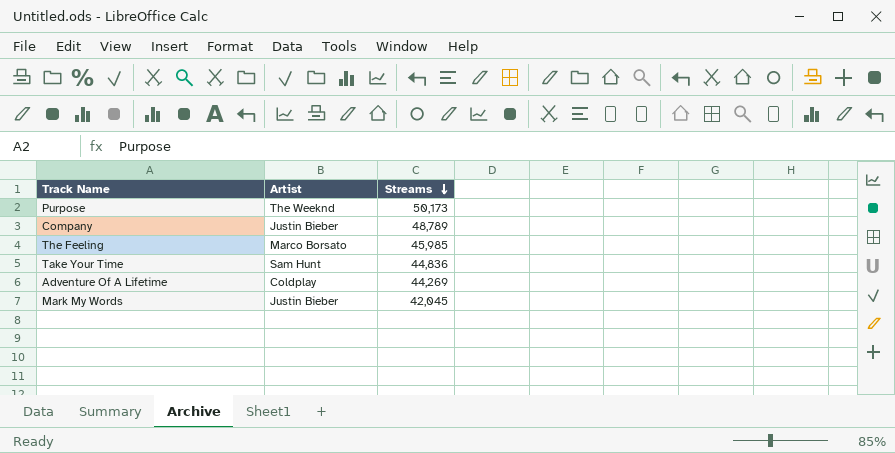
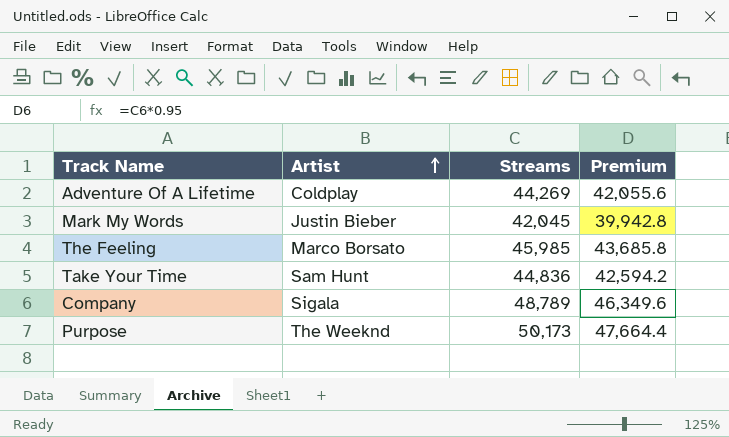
row order: Streams descending -> Artist ascending
column Premium | formula: none -> [Streams] * 0.95
Company | Artist: Justin Bieber -> Sigala

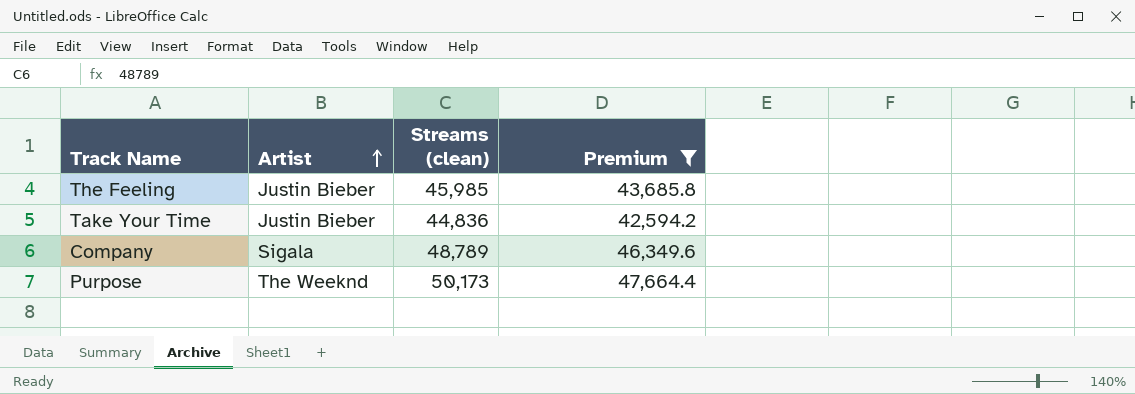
filter: none -> Premium >= 42,594.2
column name: Streams -> Streams (clean)
The Feeling | Artist: Marco Borsato -> Justin Bieber
Take Your Time | Artist: Sam Hunt -> Justin Bieber

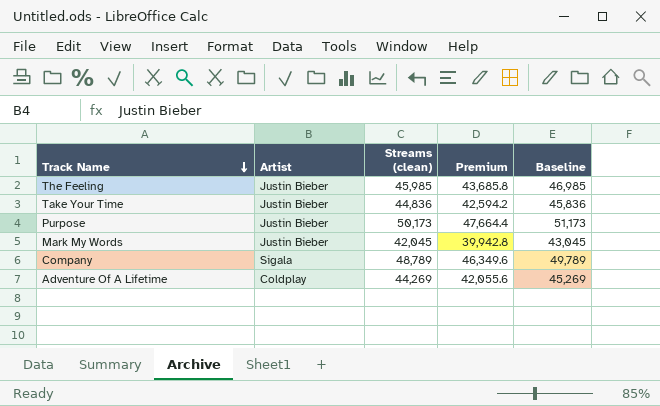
filter: Premium >= 42,594.2 -> none
row order: Artist ascending -> Track Name descending
column Baseline | formula: none -> [Streams (clean)] + 1000
Purpose | Artist: The Weeknd -> Justin Bieber

